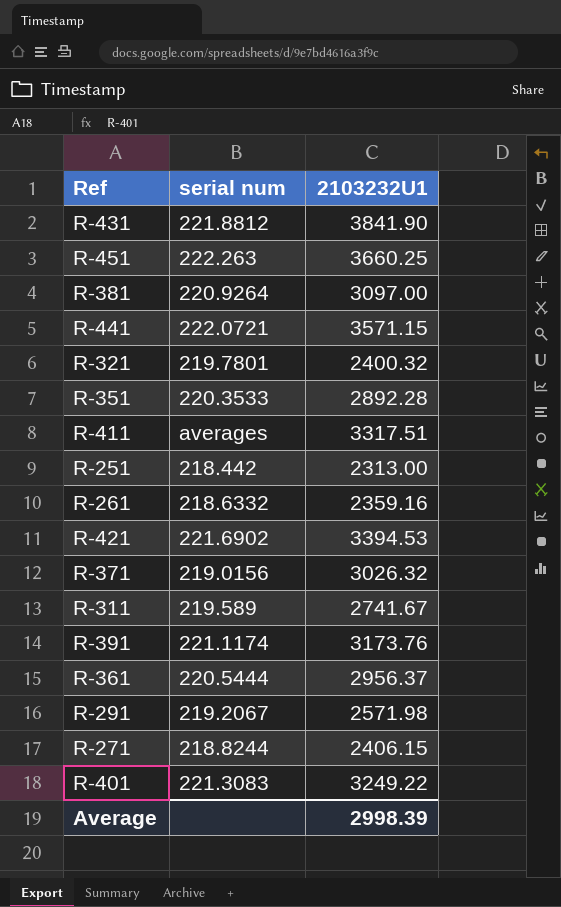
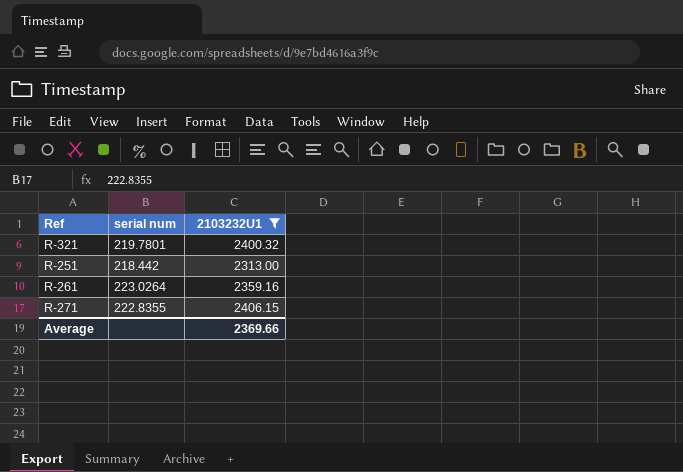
filter: none -> 2103232U1 <= 2406.15
R-261 | serial num: 218.6332 -> 223.0264
R-271 | serial num: 218.8244 -> 222.8355
Average | 2103232U1: 2998.39 -> 2369.66

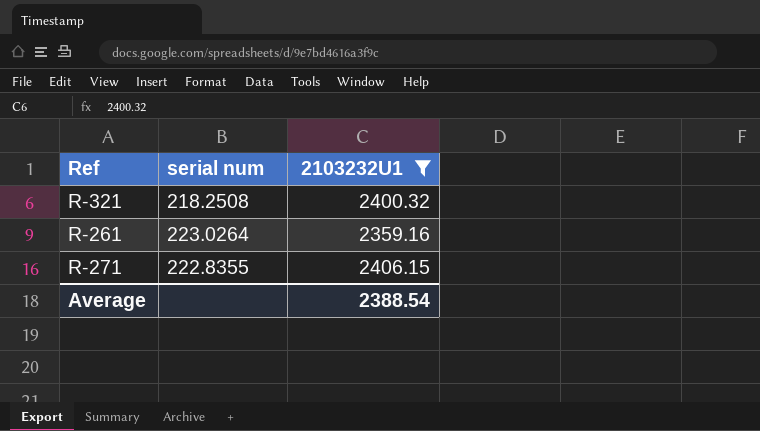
row R-251: 218.442 | 2313.00 -> none
R-321 | serial num: 219.7801 -> 218.2508
Average | 2103232U1: 2369.66 -> 2388.54

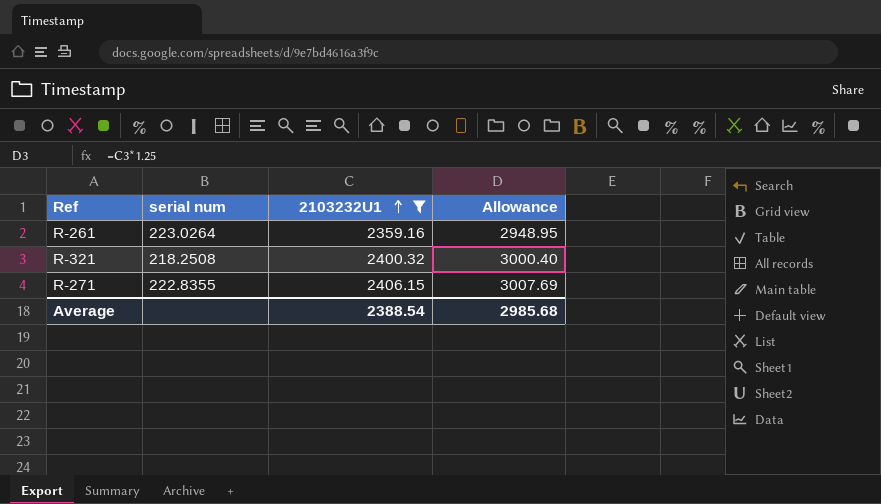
row order: none -> 2103232U1 ascending
column Allowance | formula: none -> [2103232U1] * 1.25

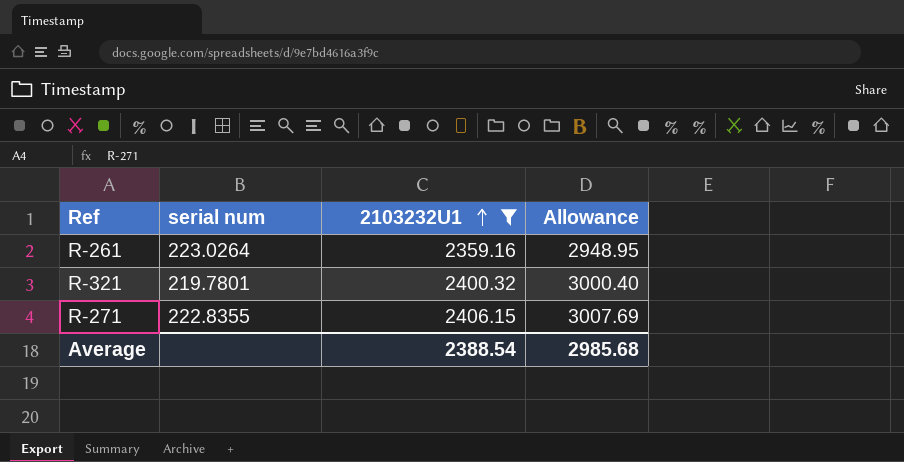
R-321 | serial num: 218.2508 -> 219.7801

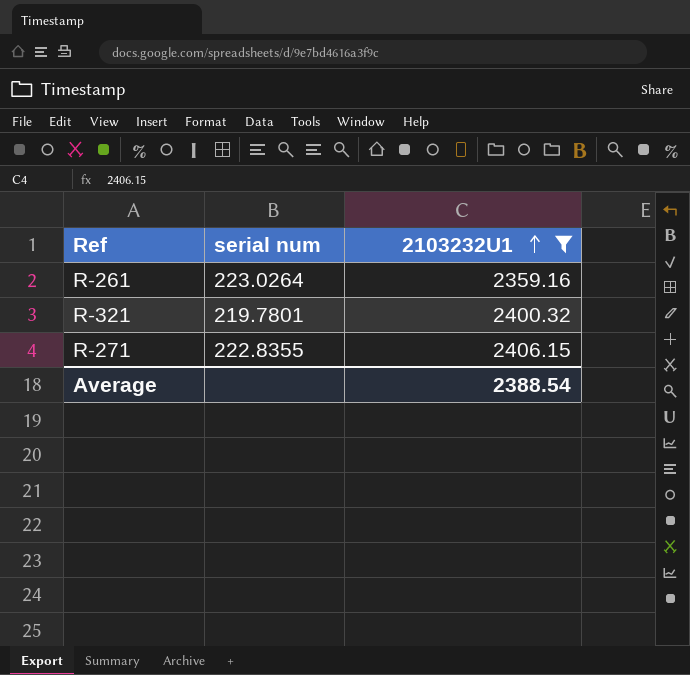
column Allowance | formula: [2103232U1] * 1.25 -> none

